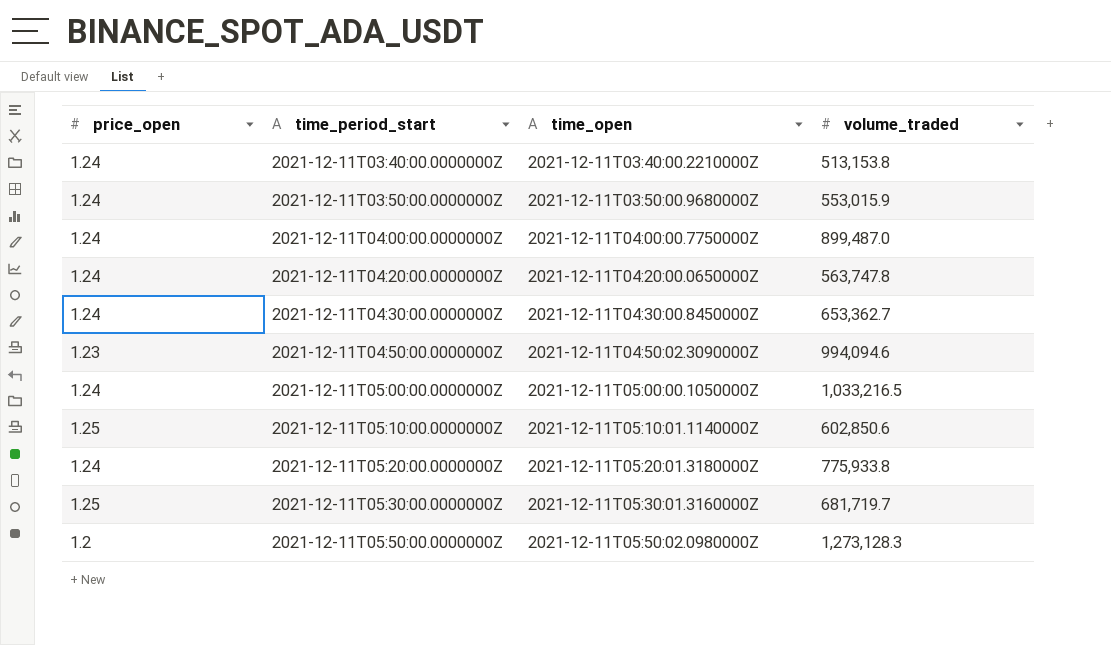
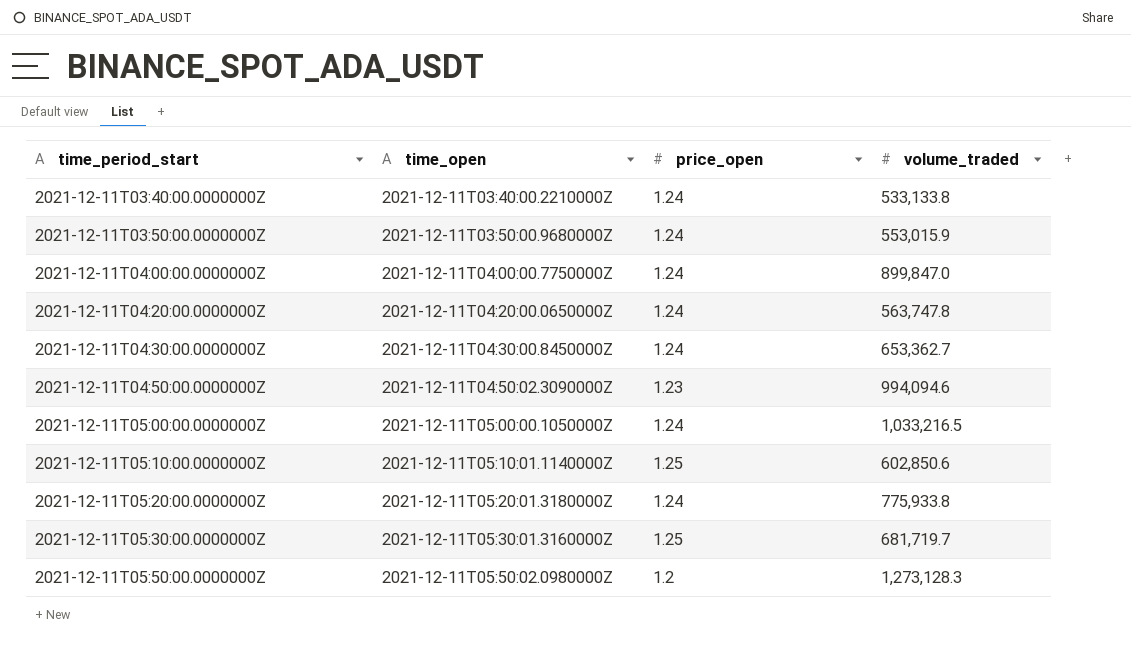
column price_open | position: 1 -> 3
2021-12-11T03:40:00.0000000Z | volume_traded: 513,153.8 -> 533,133.8
2021-12-11T04:00:00.0000000Z | volume_traded: 899,487.0 -> 899,847.0

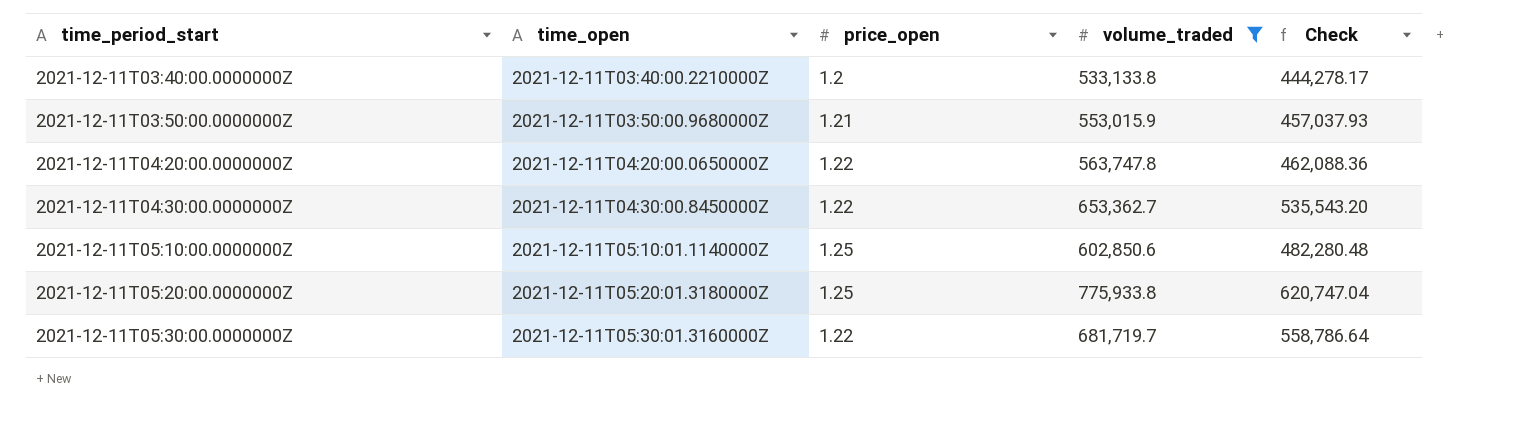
filter: none -> volume_traded <= 775,933.8
column Check | formula: none -> [volume_traded] / [price_open]
2021-12-11T03:40:00.0000000Z | price_open: 1.24 -> 1.2
2021-12-11T03:50:00.0000000Z | price_open: 1.24 -> 1.21
2021-12-11T04:20:00.0000000Z | price_open: 1.24 -> 1.22
2021-12-11T04:30:00.0000000Z | price_open: 1.24 -> 1.22
2021-12-11T05:20:00.0000000Z | price_open: 1.24 -> 1.25
2021-12-11T05:30:00.0000000Z | price_open: 1.25 -> 1.22

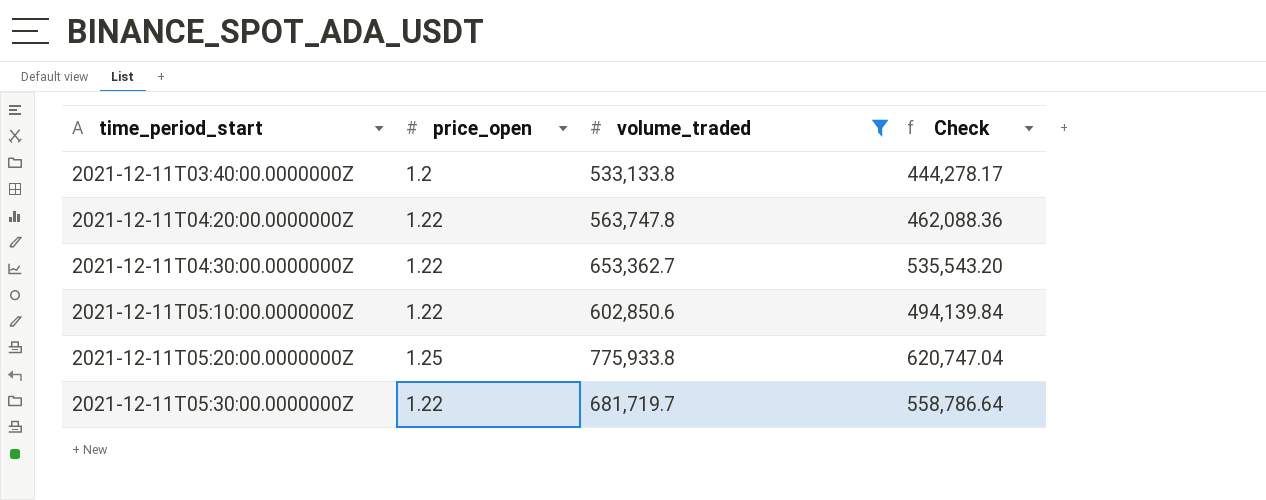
column time_open | position: 2 -> none
row 2021-12-11T03:50:00.0000000Z: 2021-12-11T03:50:00.9680000Z | 1.21 | 553,015.9 | 457,037.93 -> none
2021-12-11T05:10:00.0000000Z | price_open: 1.25 -> 1.22
2021-12-11T05:10:00.0000000Z | Check: 482,280.48 -> 494,139.84

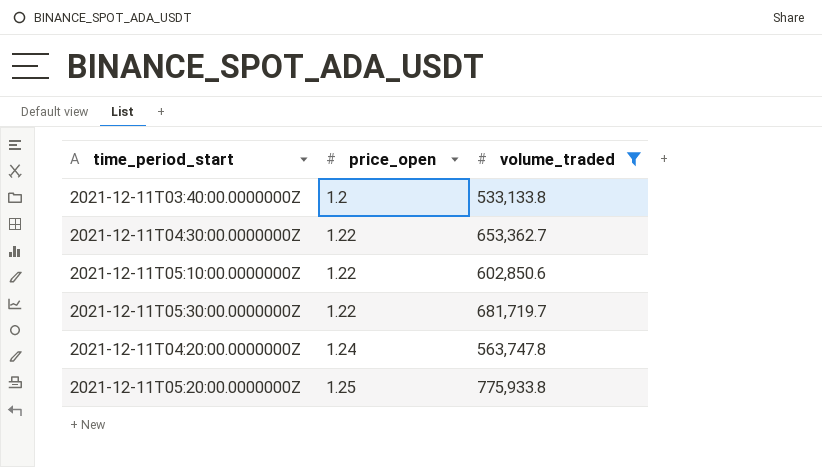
row order: time_period_start ascending -> price_open ascending
column Check | formula: [volume_traded] / [price_open] -> none
2021-12-11T04:20:00.0000000Z | price_open: 1.22 -> 1.24

